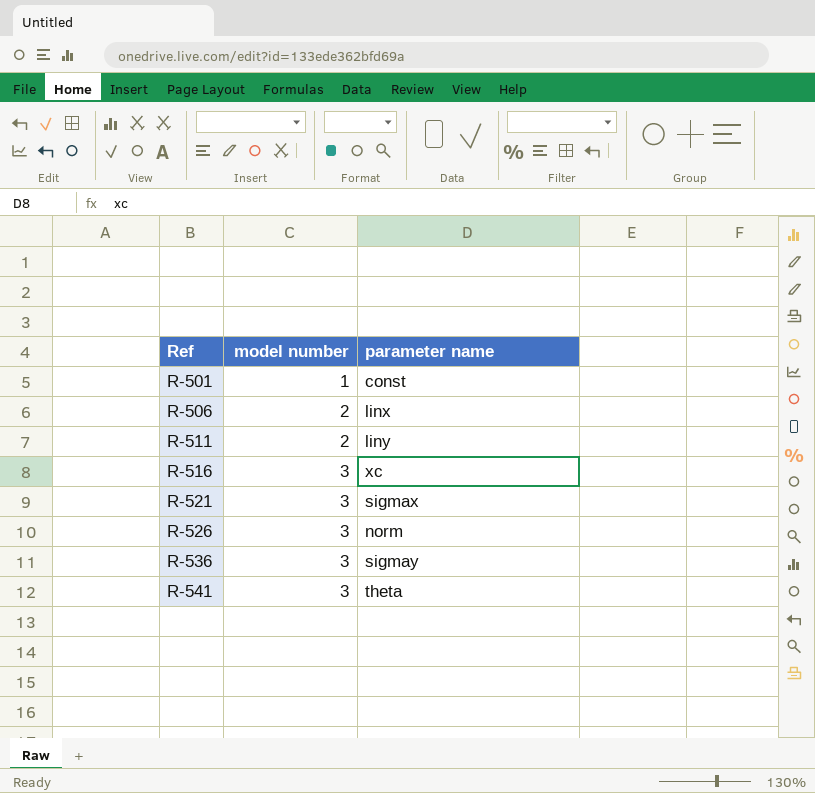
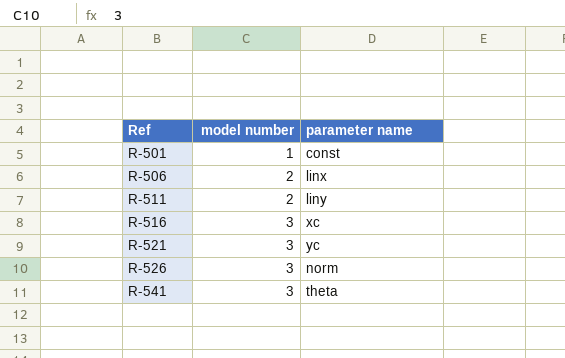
row R-536: 3 | sigmay -> none
R-521 | parameter name: sigmax -> yc

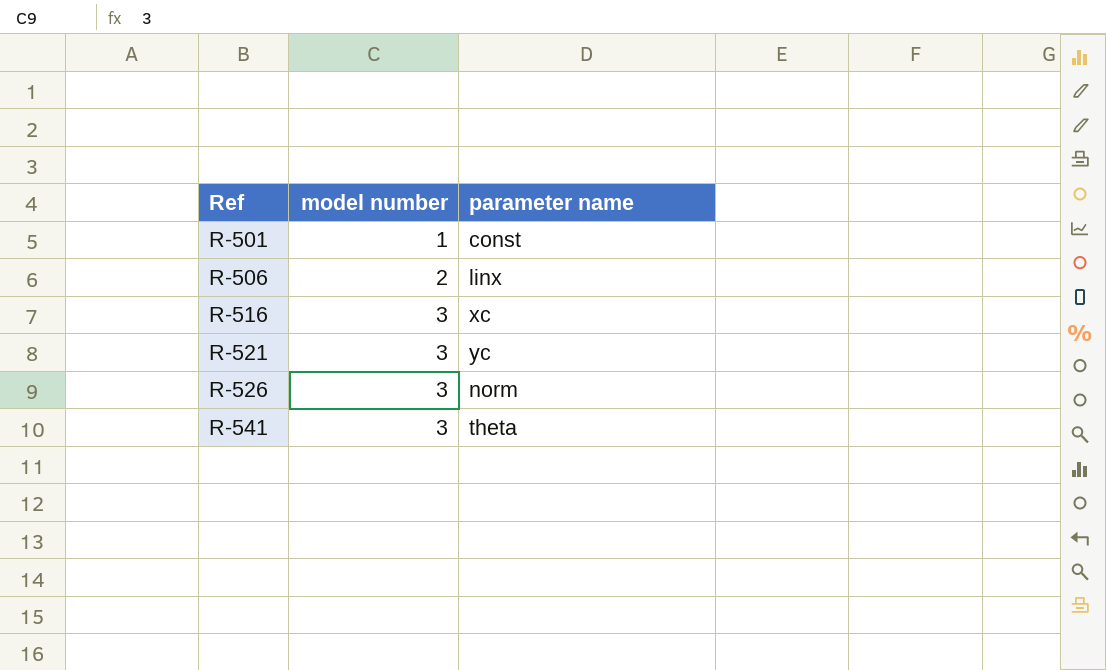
row R-511: 2 | liny -> none

